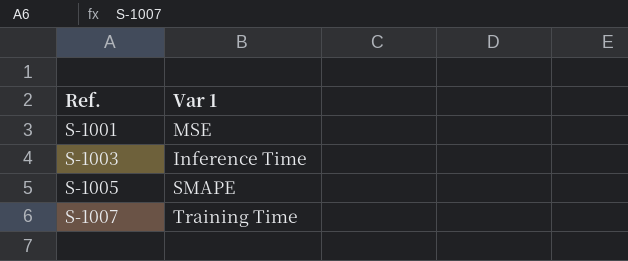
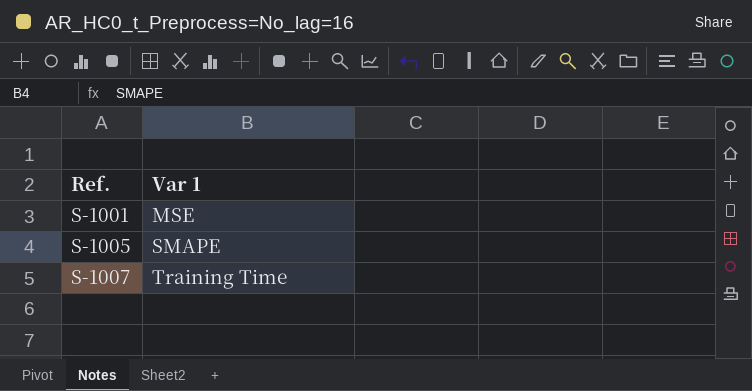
row S-1003: Inference Time -> none

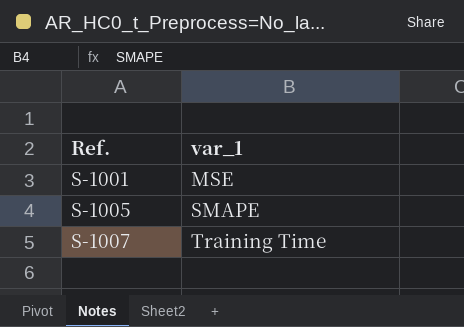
column name: Var 1 -> var_1

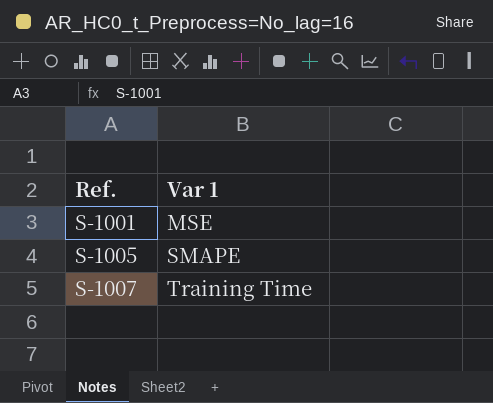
column name: var_1 -> Var 1

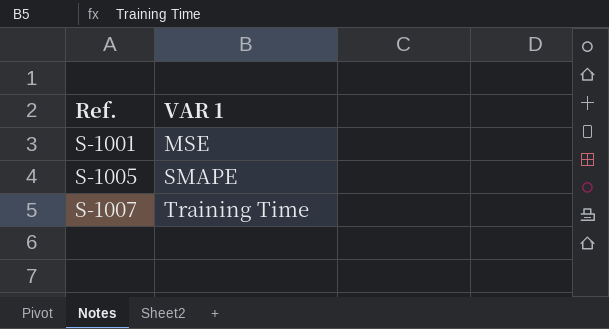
column name: Var 1 -> VAR 1

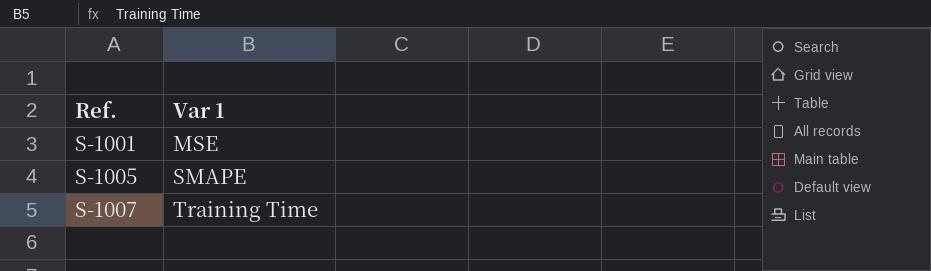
column name: VAR 1 -> Var 1

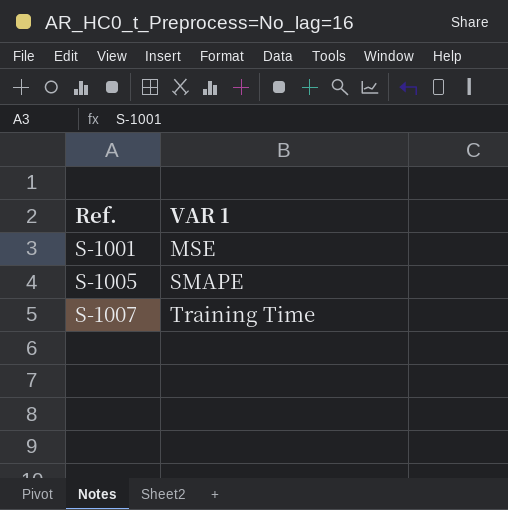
column name: Var 1 -> VAR 1

